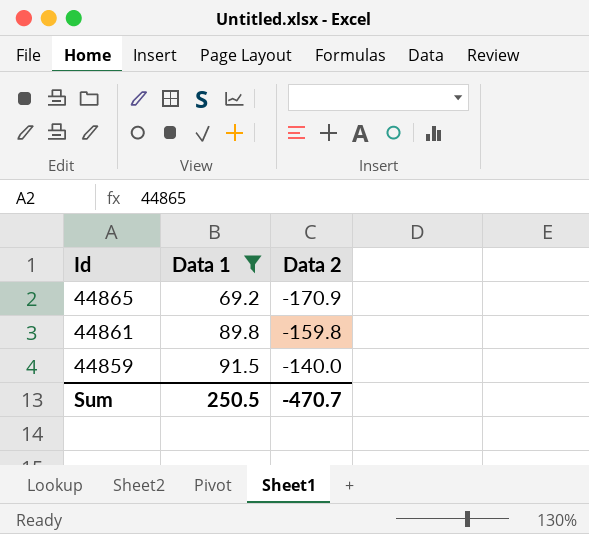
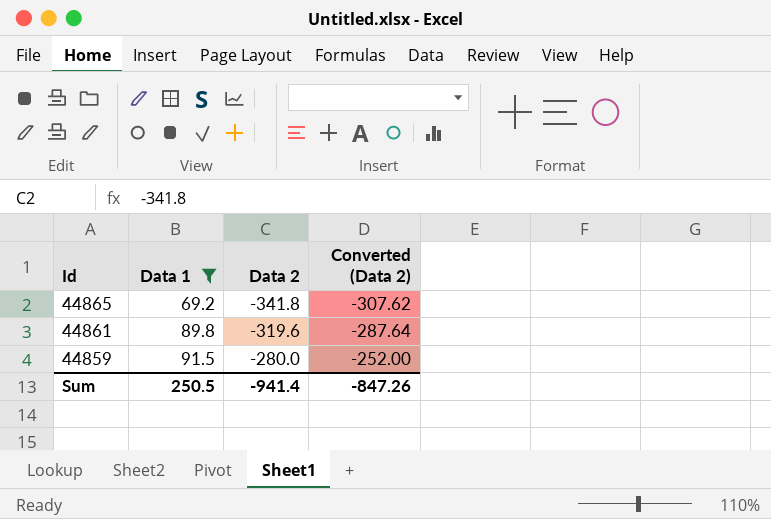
column Converted (Data 2) | formula: none -> [Data 2] * 0.9
44865 | Data 2: -170.9 -> -341.8
44861 | Data 2: -159.8 -> -319.6
44859 | Data 2: -140.0 -> -280.0
Sum | Data 2: -470.7 -> -941.4

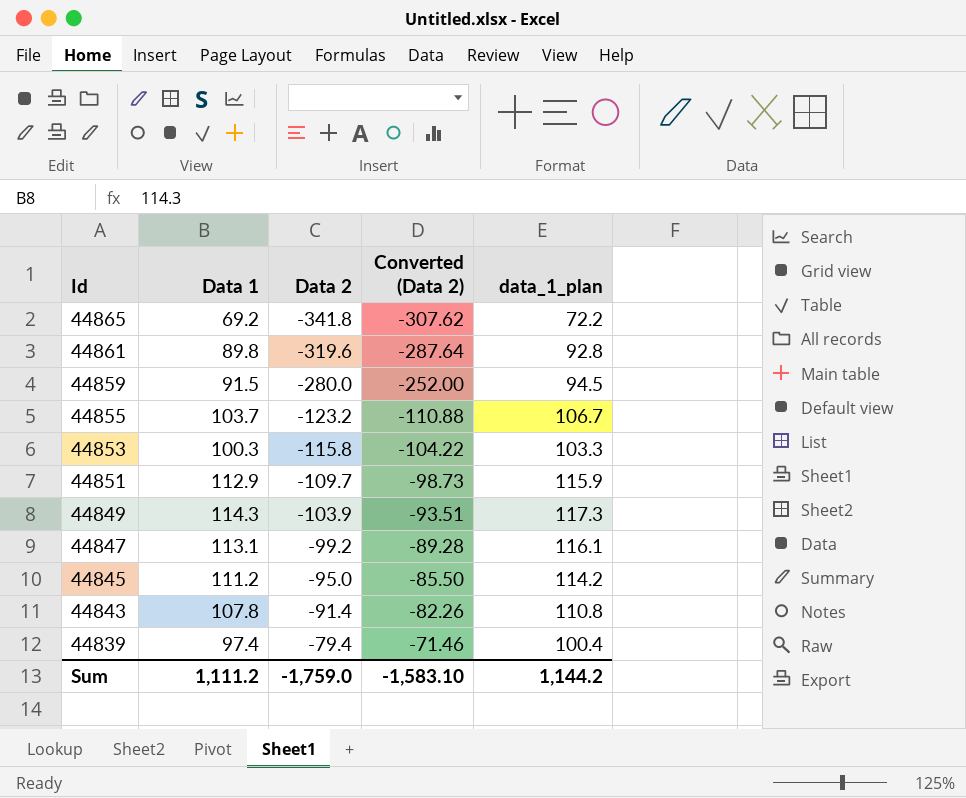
filter: Data 1 <= 91.5 -> none
column data_1_plan | formula: none -> [Data 1] + 3
Sum | Data 1: 250.5 -> 1,111.2
Sum | Data 2: -941.4 -> -1,759.0
Sum | Converted (Data 2): -847.26 -> -1,583.10

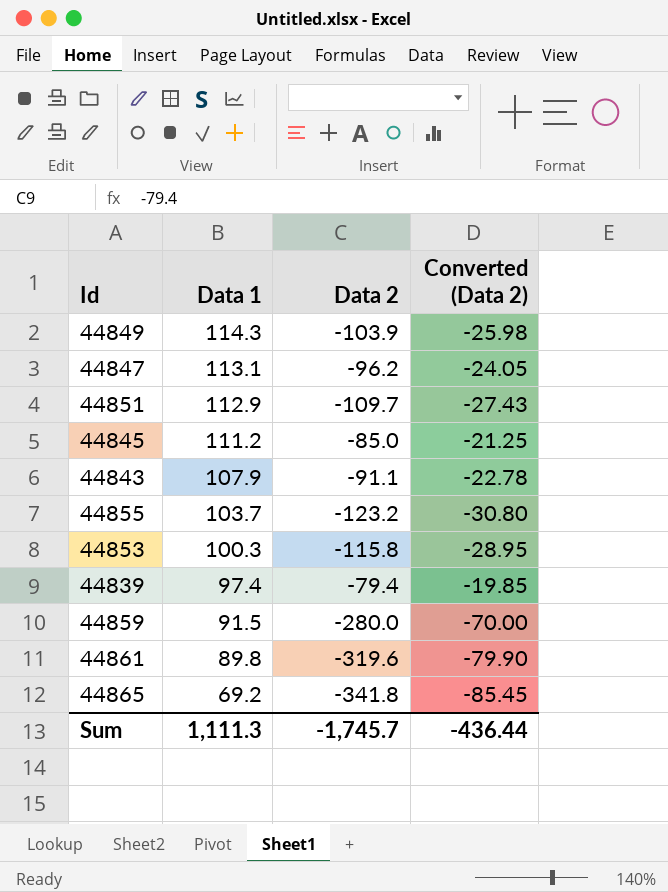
row order: Id descending -> Data 1 descending
column data_1_plan | formula: [Data 1] + 3 -> none
column Converted (Data 2) | formula: [Data 2] * 0.9 -> [Data 2] * 0.25
44847 | Data 2: -99.2 -> -96.2
44845 | Data 2: -95.0 -> -85.0
44843 | Data 1: 107.8 -> 107.9
44843 | Data 2: -91.4 -> -91.1
Sum | Data 1: 1,111.2 -> 1,111.3
Sum | Data 2: -1,759.0 -> -1,745.7
Sum | Converted (Data 2): -1,583.10 -> -436.44

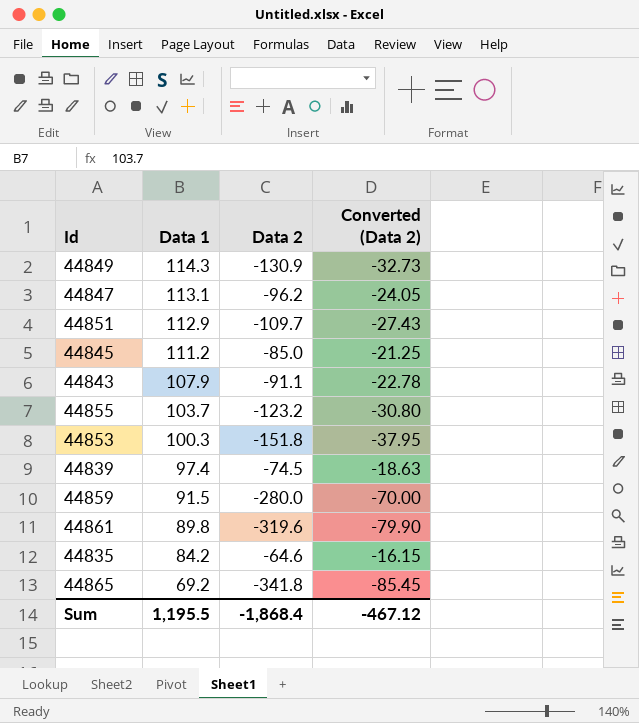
44849 | Data 2: -103.9 -> -130.9
44849 | Converted (Data 2): -25.98 -> -32.73
44853 | Data 2: -115.8 -> -151.8
44853 | Converted (Data 2): -28.95 -> -37.95
44839 | Data 2: -79.4 -> -74.5
44839 | Converted (Data 2): -19.85 -> -18.63
row 44835: none -> 84.2 | -64.6 | -16.15
Sum | Data 1: 1,111.3 -> 1,195.5
Sum | Data 2: -1,745.7 -> -1,868.4
Sum | Converted (Data 2): -436.44 -> -467.12

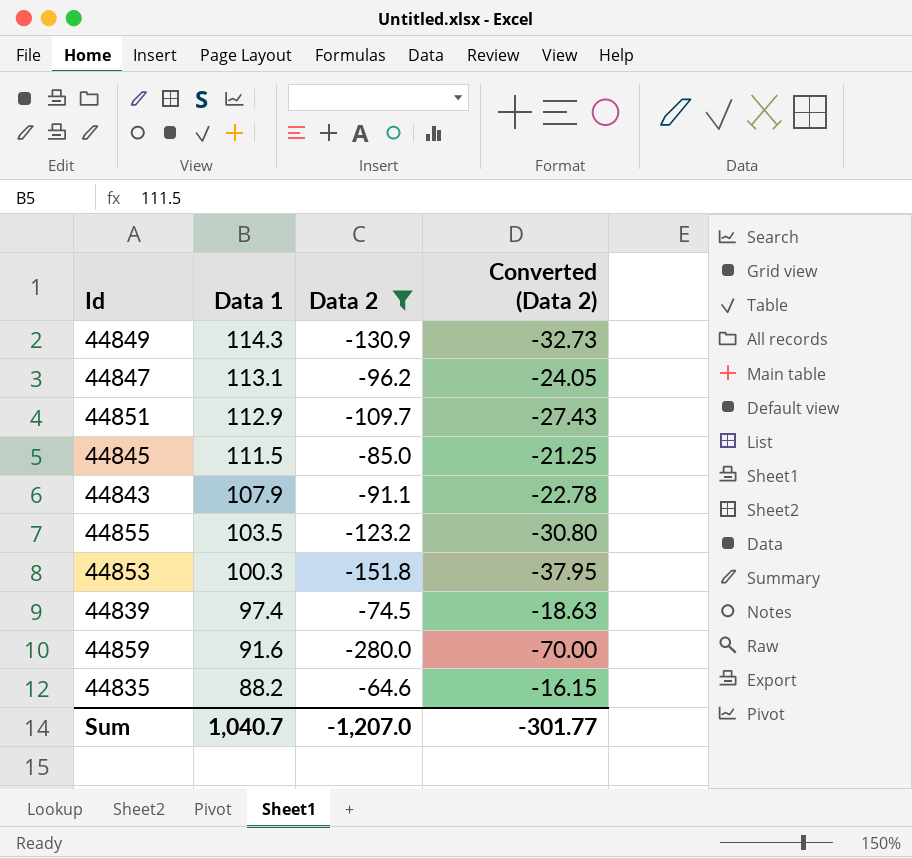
filter: none -> Data 2 >= -280.0
44845 | Data 1: 111.2 -> 111.5
44855 | Data 1: 103.7 -> 103.5
44859 | Data 1: 91.5 -> 91.6
44835 | Data 1: 84.2 -> 88.2
Sum | Data 1: 1,195.5 -> 1,040.7
Sum | Data 2: -1,868.4 -> -1,207.0
Sum | Converted (Data 2): -467.12 -> -301.77

